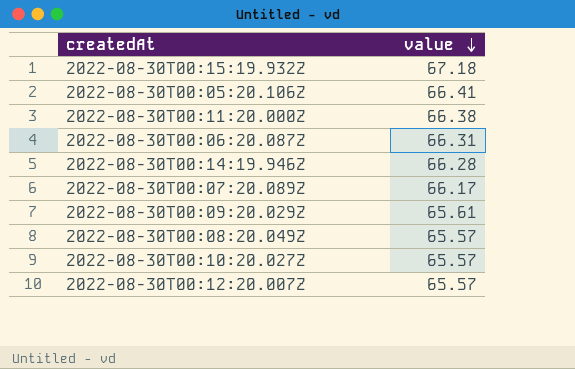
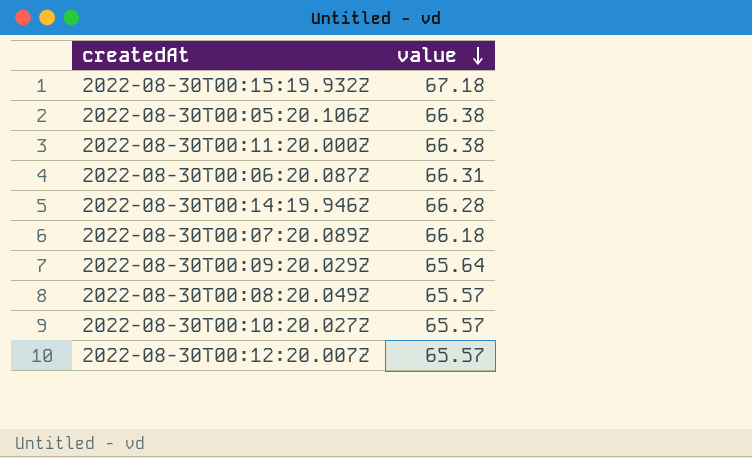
2022-08-30T00:05:20.106Z | value: 66.41 -> 66.38
2022-08-30T00:07:20.089Z | value: 66.17 -> 66.18
2022-08-30T00:09:20.029Z | value: 65.61 -> 65.64

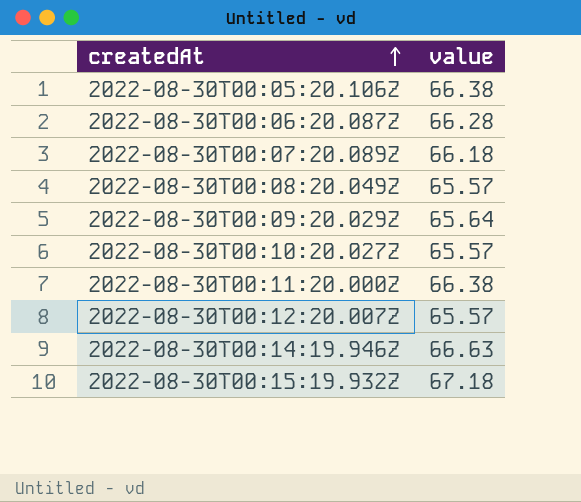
row order: value descending -> createdAt ascending
2022-08-30T00:06:20.087Z | value: 66.31 -> 66.28
2022-08-30T00:14:19.946Z | value: 66.28 -> 66.63

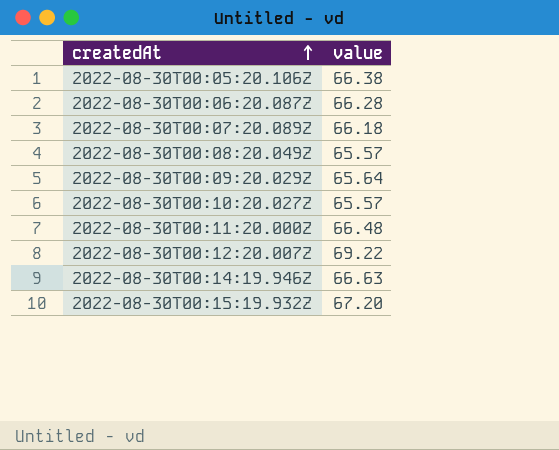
2022-08-30T00:11:20.000Z | value: 66.38 -> 66.48
2022-08-30T00:12:20.007Z | value: 65.57 -> 69.22
2022-08-30T00:15:19.932Z | value: 67.18 -> 67.20

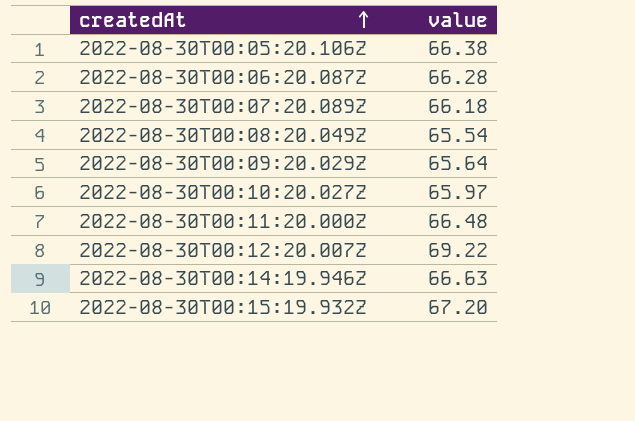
2022-08-30T00:08:20.049Z | value: 65.57 -> 65.54
2022-08-30T00:10:20.027Z | value: 65.57 -> 65.97

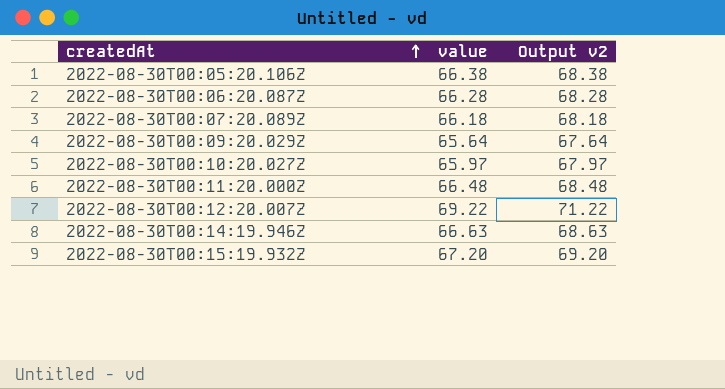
column Output v2 | formula: none -> [value] + 2
row 2022-08-30T00:08:20.049Z: 65.54 -> none

